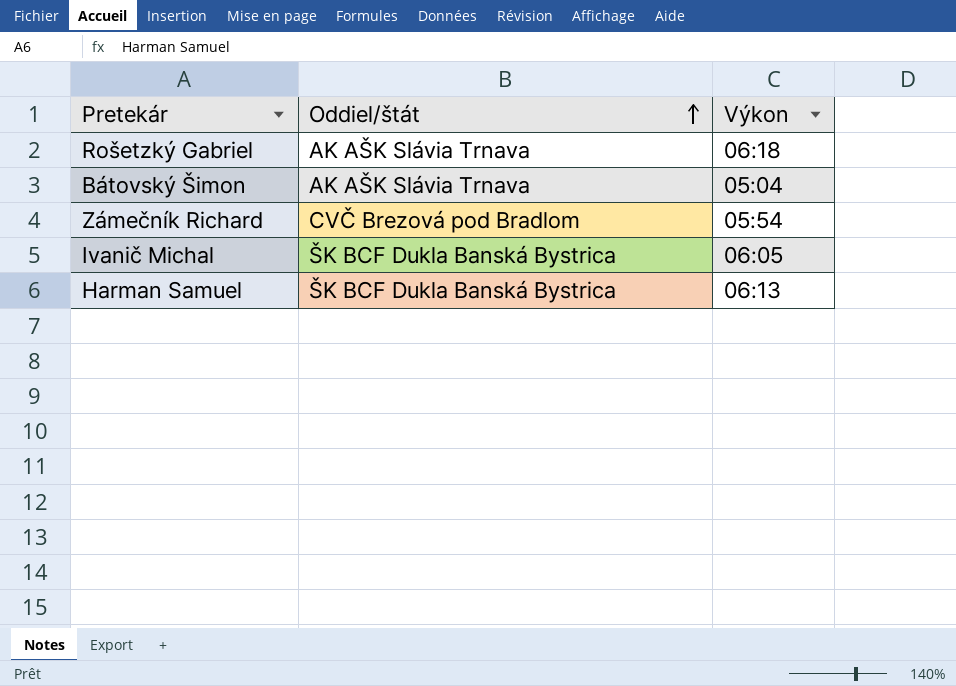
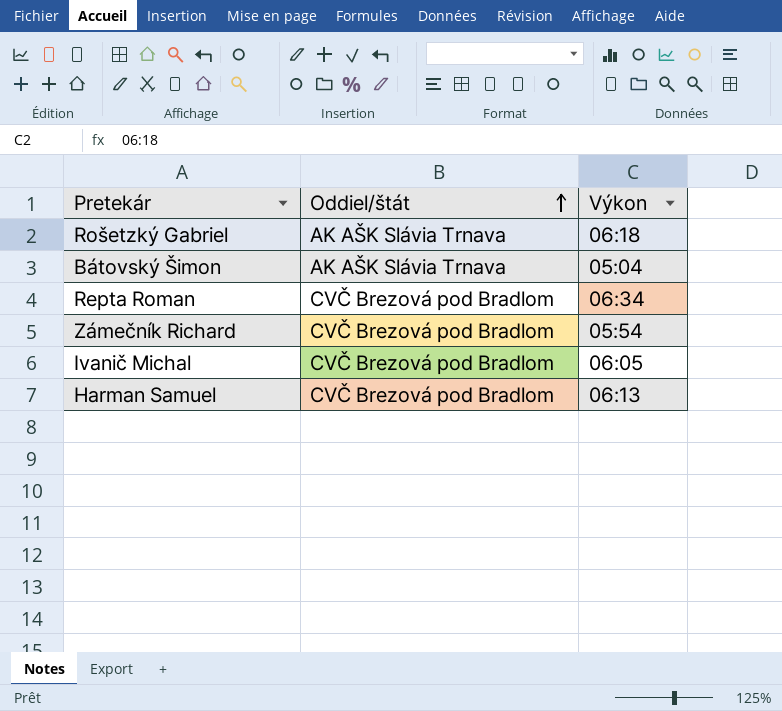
row Repta Roman: none -> CVČ Brezová pod Bradlom | 06:34
Ivanič Michal | Oddiel/štát: ŠK BCF Dukla Banská Bystrica -> CVČ Brezová pod Bradlom
Harman Samuel | Oddiel/štát: ŠK BCF Dukla Banská Bystrica -> CVČ Brezová pod Bradlom

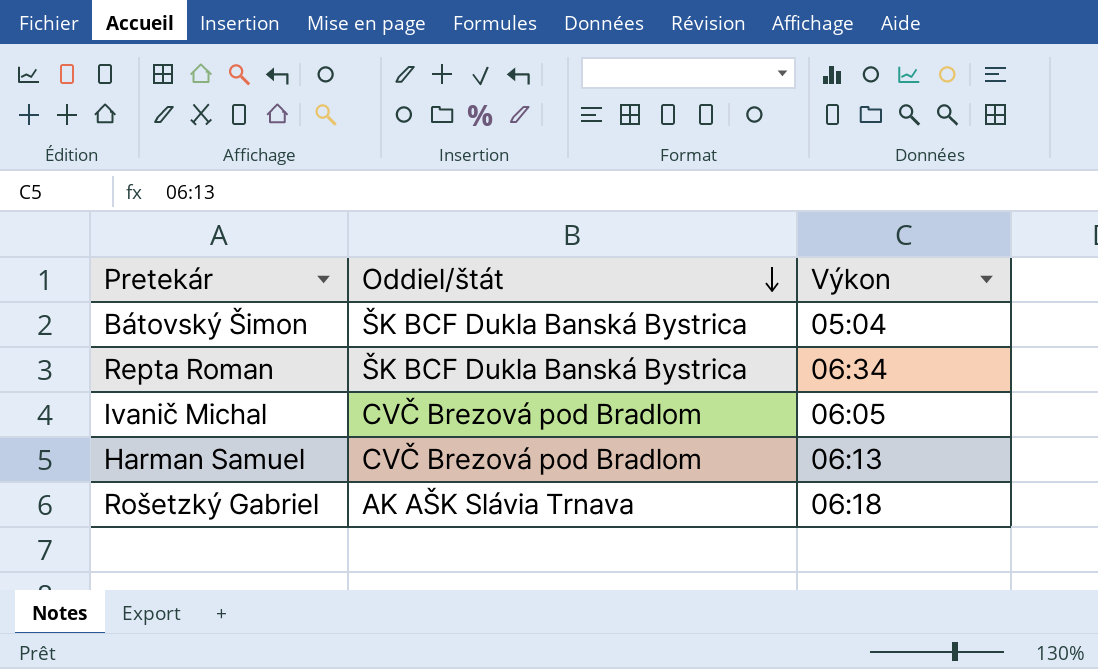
row order: Oddiel/štát ascending -> Oddiel/štát descending
row Zámečník Richard: CVČ Brezová pod Bradlom | 05:54 -> none
Bátovský Šimon | Oddiel/štát: AK AŠK Slávia Trnava -> ŠK BCF Dukla Banská Bystrica
Repta Roman | Oddiel/štát: CVČ Brezová pod Bradlom -> ŠK BCF Dukla Banská Bystrica

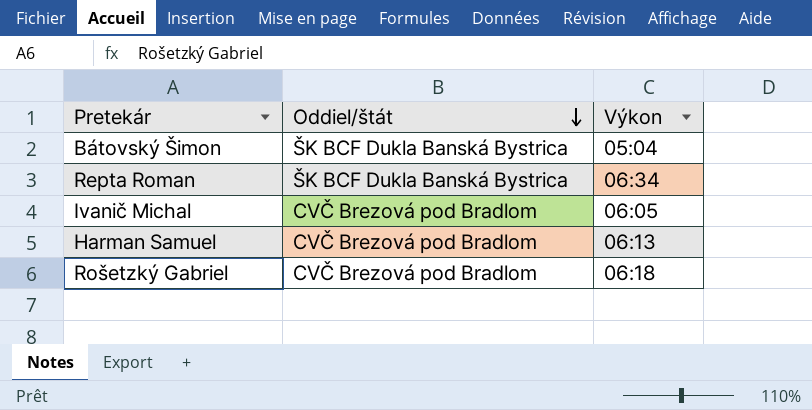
Rošetzký Gabriel | Oddiel/štát: AK AŠK Slávia Trnava -> CVČ Brezová pod Bradlom

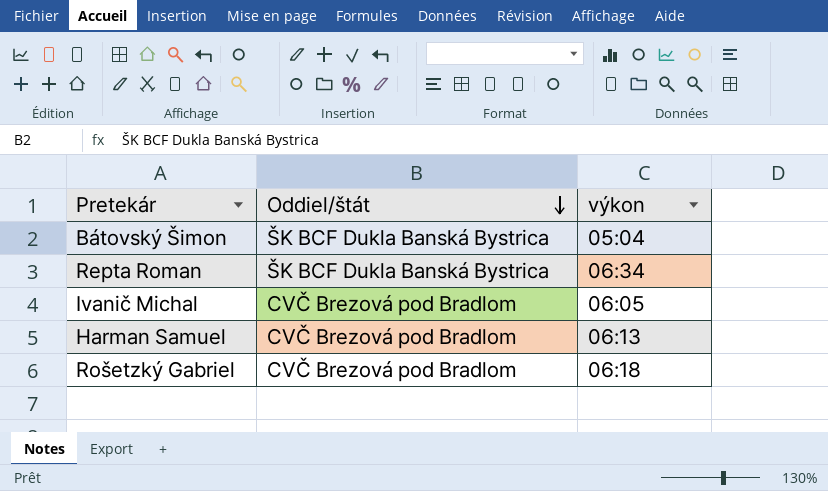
column name: Výkon -> výkon

